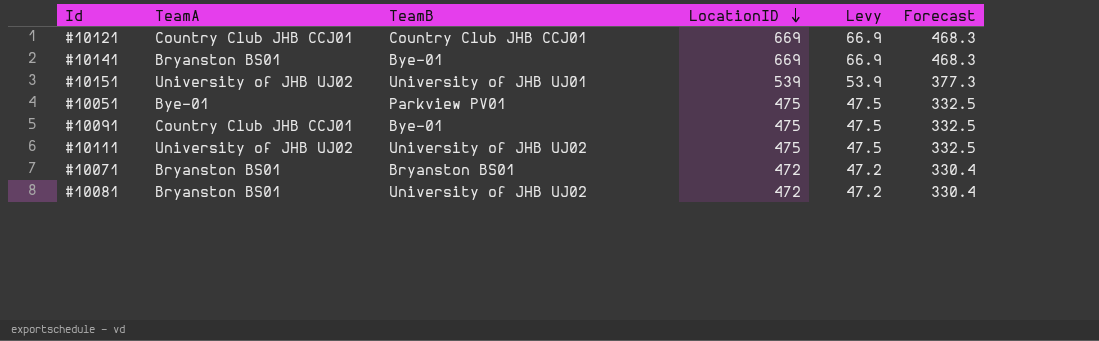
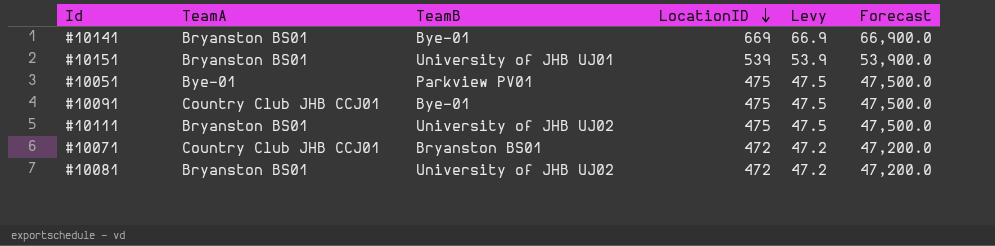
column Forecast | formula: [LocationID] * 0.7 -> [LocationID] * 100
row #10121: Country Club JHB CCJ01 | Country Club JHB CCJ01 | 669 | 66.9 | 468.3 -> none
#10151 | TeamA: University of JHB UJ02 -> Bryanston BS01
#10111 | TeamA: University of JHB UJ02 -> Bryanston BS01
#10071 | TeamA: Bryanston BS01 -> Country Club JHB CCJ01

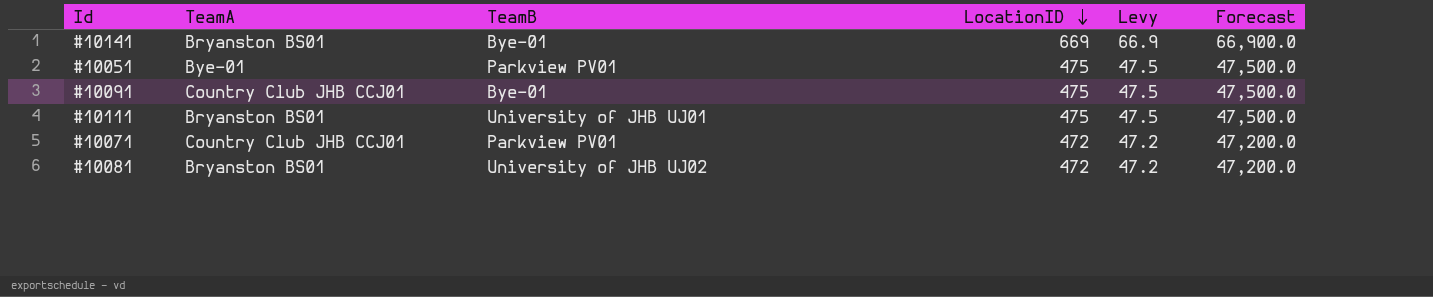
row #10151: Bryanston BS01 | University of JHB UJ01 | 539 | 53.9 | 53,900.0 -> none
#10111 | TeamB: University of JHB UJ02 -> University of JHB UJ01
#10071 | TeamB: Bryanston BS01 -> Parkview PV01

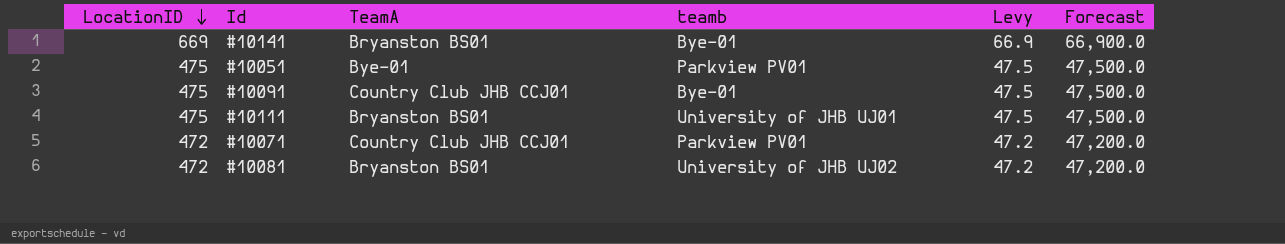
column LocationID | position: 4 -> 1
column name: TeamB -> teamb

